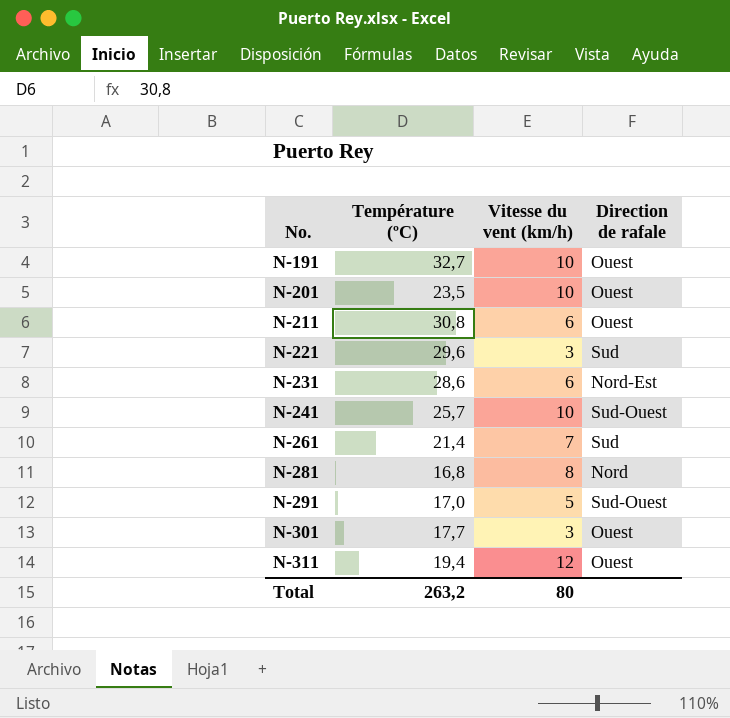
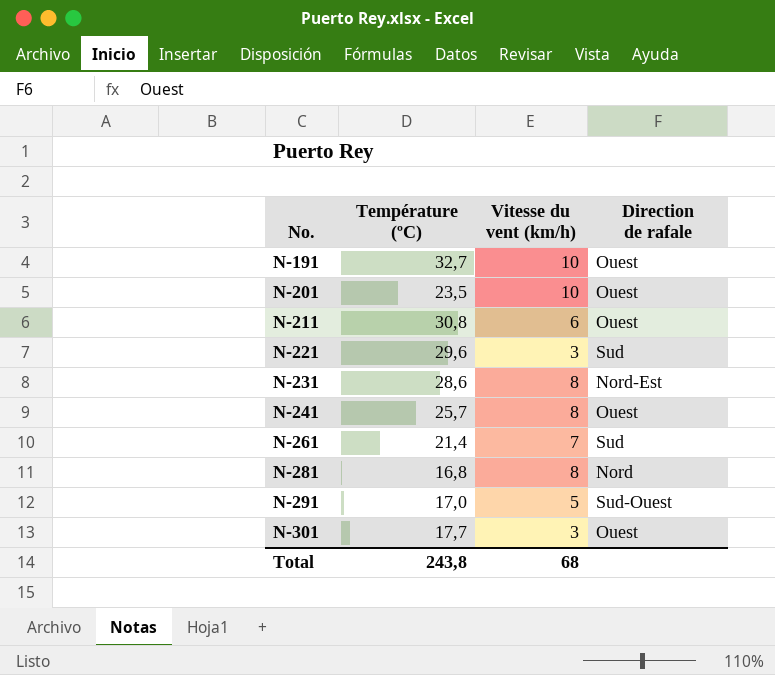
row N-311: 19,4 | 12 | Ouest -> none
N-231 | Vitesse du vent (km/h): 6 -> 8
N-241 | Vitesse du vent (km/h): 10 -> 8
N-241 | Direction de rafale: Sud-Ouest -> Ouest
Total | Température (ºC): 263,2 -> 243,8
Total | Vitesse du vent (km/h): 80 -> 68

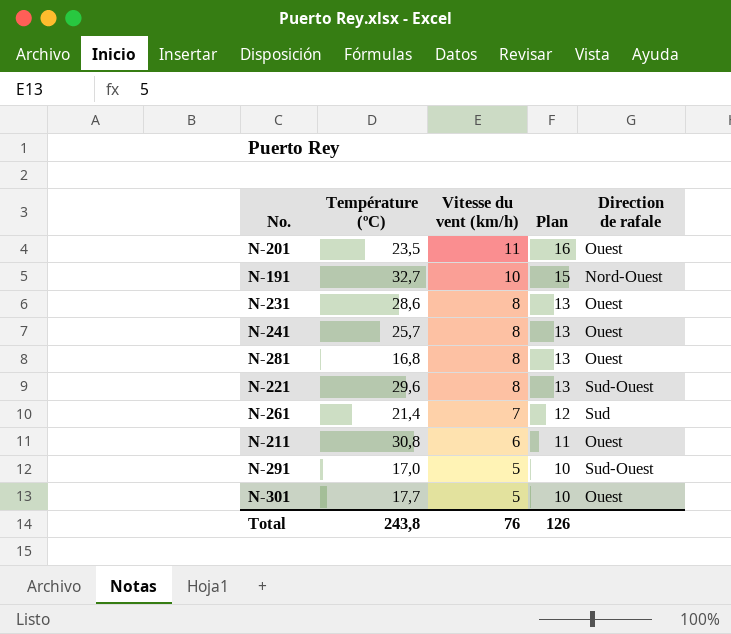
row order: No. ascending -> Vitesse du vent (km/h) descending
column Plan | formula: none -> [Vitesse du vent (km/h)] + 5
N-201 | Vitesse du vent (km/h): 10 -> 11
N-191 | Direction de rafale: Ouest -> Nord-Ouest
N-231 | Direction de rafale: Nord-Est -> Ouest
N-281 | Direction de rafale: Nord -> Ouest
N-221 | Vitesse du vent (km/h): 3 -> 8
N-221 | Direction de rafale: Sud -> Sud-Ouest
N-301 | Vitesse du vent (km/h): 3 -> 5
Total | Vitesse du vent (km/h): 68 -> 76

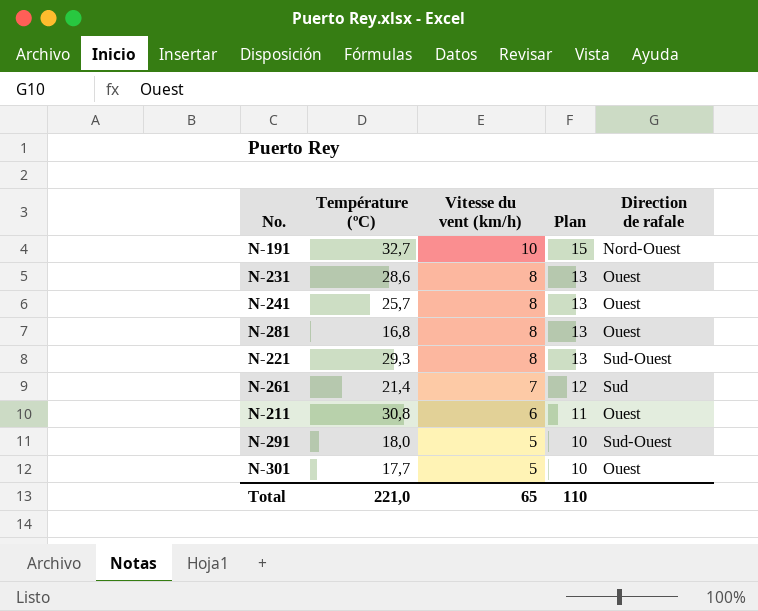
row N-201: 23,5 | 11 | 16 | Ouest -> none
N-221 | Température (ºC): 29,6 -> 29,3
N-291 | Température (ºC): 17,0 -> 18,0
Total | Température (ºC): 243,8 -> 221,0
Total | Vitesse du vent (km/h): 76 -> 65
Total | Plan: 126 -> 110

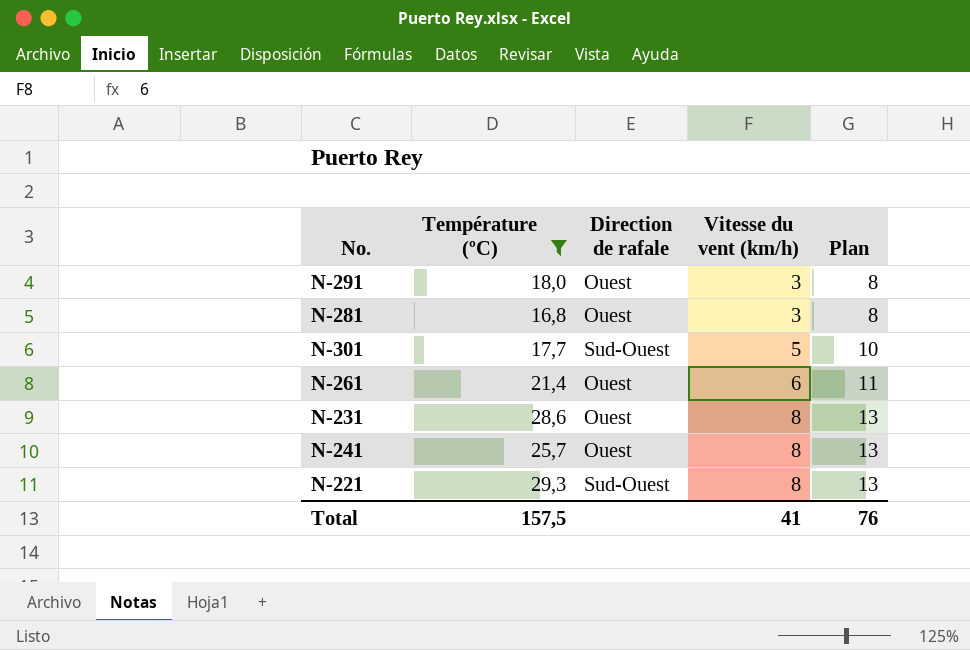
filter: none -> Température (ºC) <= 29,3
row order: Vitesse du vent (km/h) descending -> Vitesse du vent (km/h) ascending
column Direction de rafale | position: 5 -> 3
N-291 | Direction de rafale: Sud-Ouest -> Ouest
N-291 | Vitesse du vent (km/h): 5 -> 3
N-291 | Plan: 10 -> 8
N-281 | Vitesse du vent (km/h): 8 -> 3
N-281 | Plan: 13 -> 8
N-301 | Direction de rafale: Ouest -> Sud-Ouest
N-261 | Direction de rafale: Sud -> Ouest
N-261 | Vitesse du vent (km/h): 7 -> 6
N-261 | Plan: 12 -> 11
Total | Température (ºC): 221,0 -> 157,5
Total | Vitesse du vent (km/h): 65 -> 41
Total | Plan: 110 -> 76

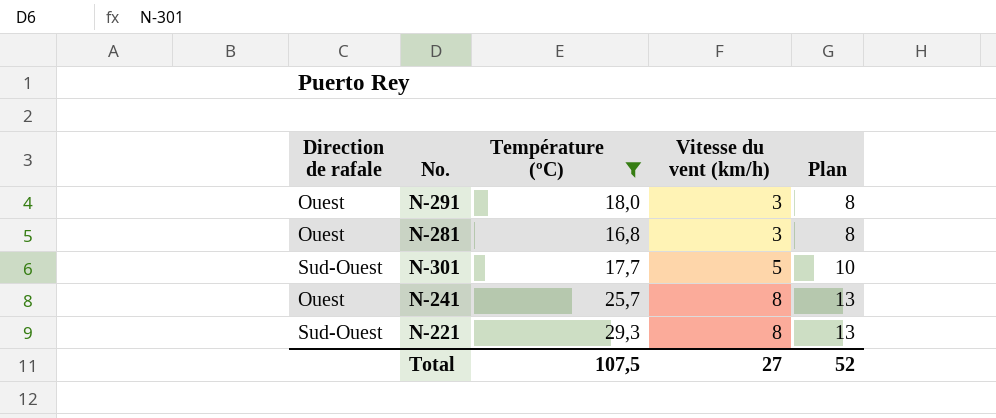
column Direction de rafale | position: 3 -> 1
row N-261: 21,4 | Ouest | 6 | 11 -> none
row N-231: 28,6 | Ouest | 8 | 13 -> none
Total | Température (ºC): 157,5 -> 107,5
Total | Vitesse du vent (km/h): 41 -> 27
Total | Plan: 76 -> 52

